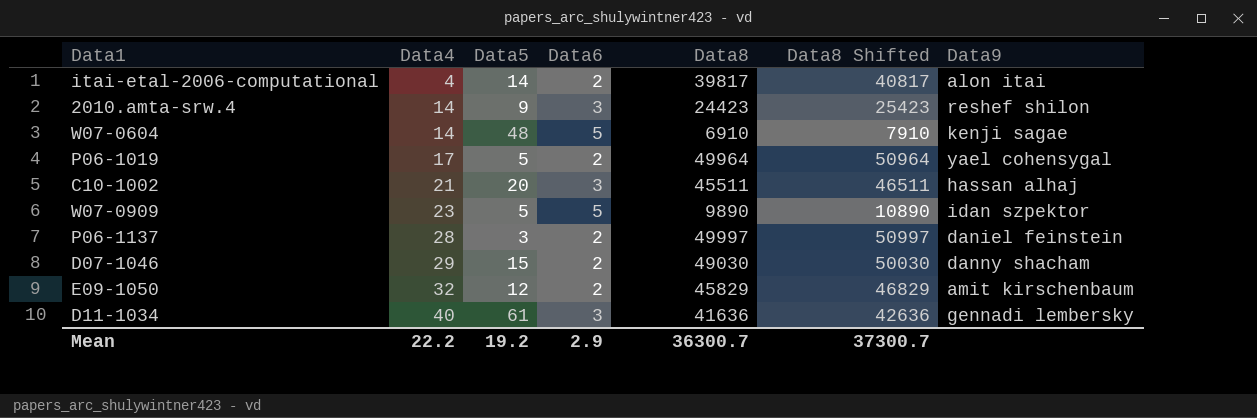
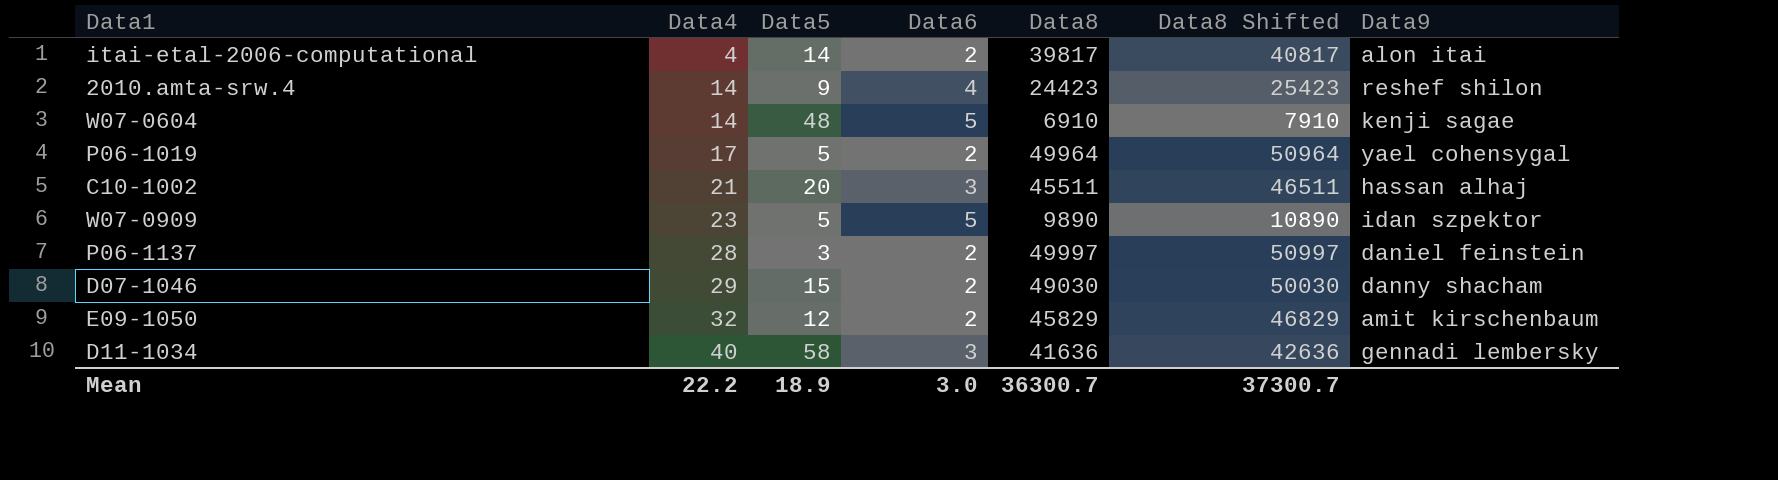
2010.amta-srw.4 | Data6: 3 -> 4
D11-1034 | Data5: 61 -> 58
Mean | Data5: 19.2 -> 18.9
Mean | Data6: 2.9 -> 3.0

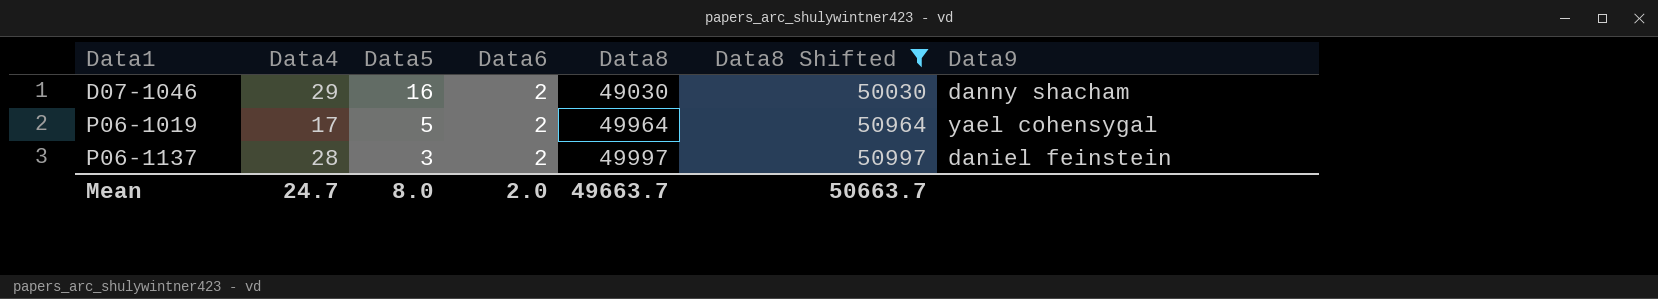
filter: none -> Data8 Shifted >= 50030
row order: Data4 ascending -> Data1 ascending
D07-1046 | Data5: 15 -> 16
Mean | Data4: 22.2 -> 24.7
Mean | Data5: 18.9 -> 8.0
Mean | Data6: 3.0 -> 2.0
Mean | Data8: 36300.7 -> 49663.7
Mean | Data8 Shifted: 37300.7 -> 50663.7

